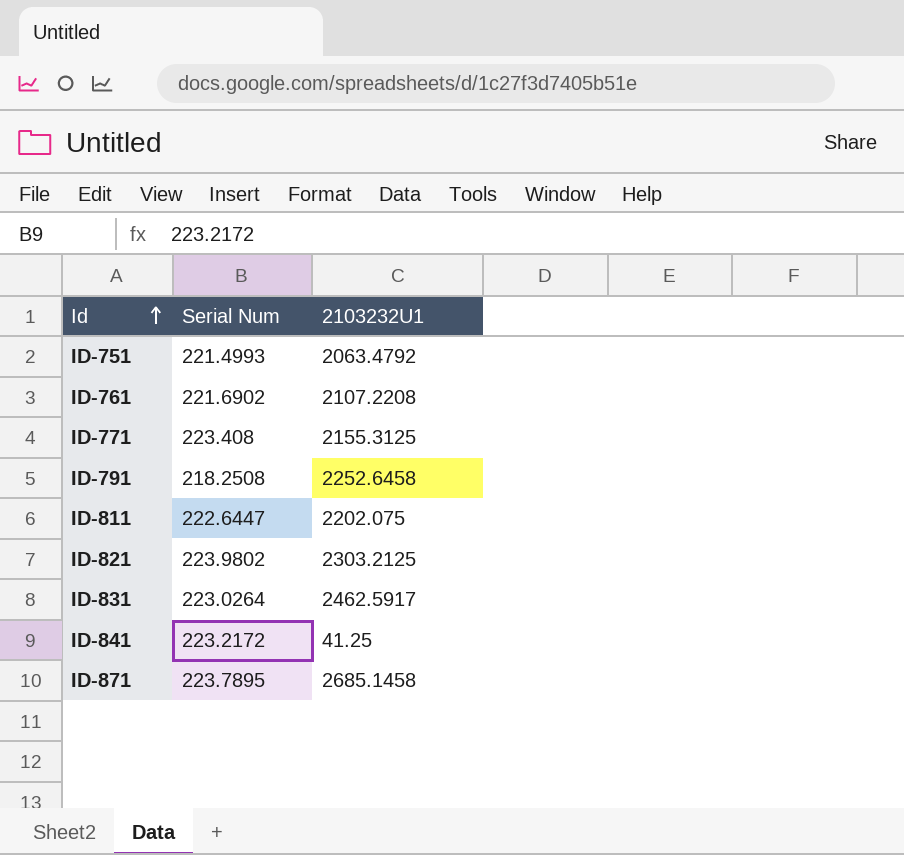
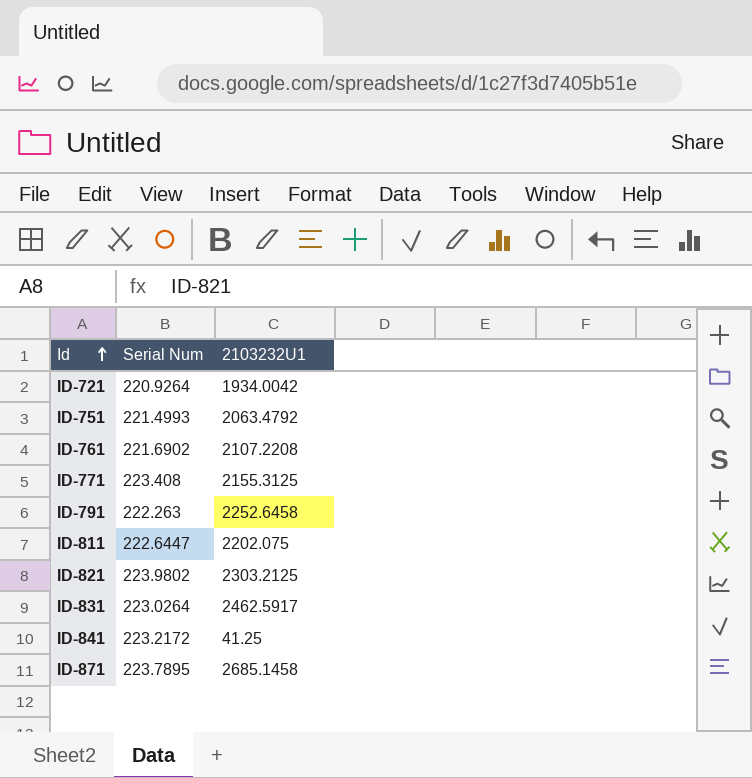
row ID-721: none -> 220.9264 | 1934.0042
ID-791 | Serial Num: 218.2508 -> 222.263

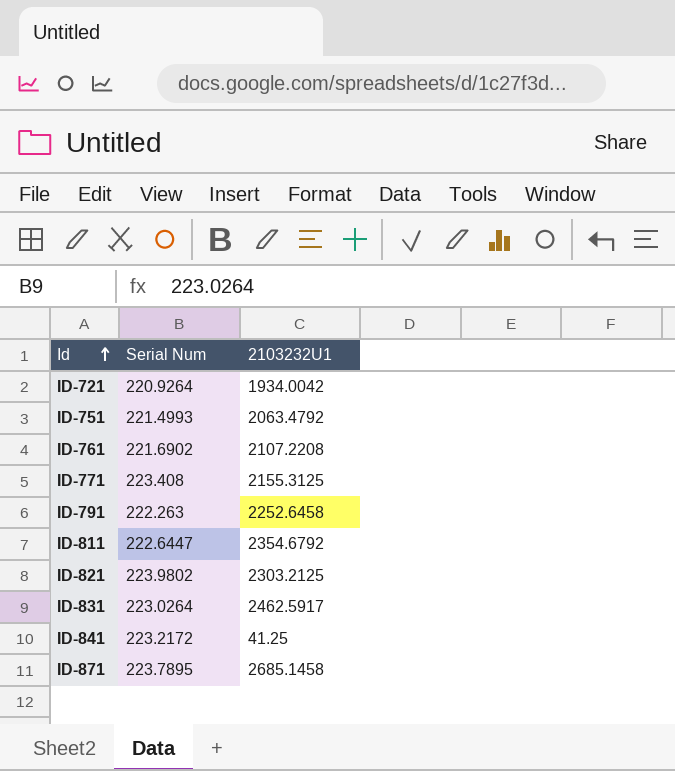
ID-811 | 2103232U1: 2202.075 -> 2354.6792

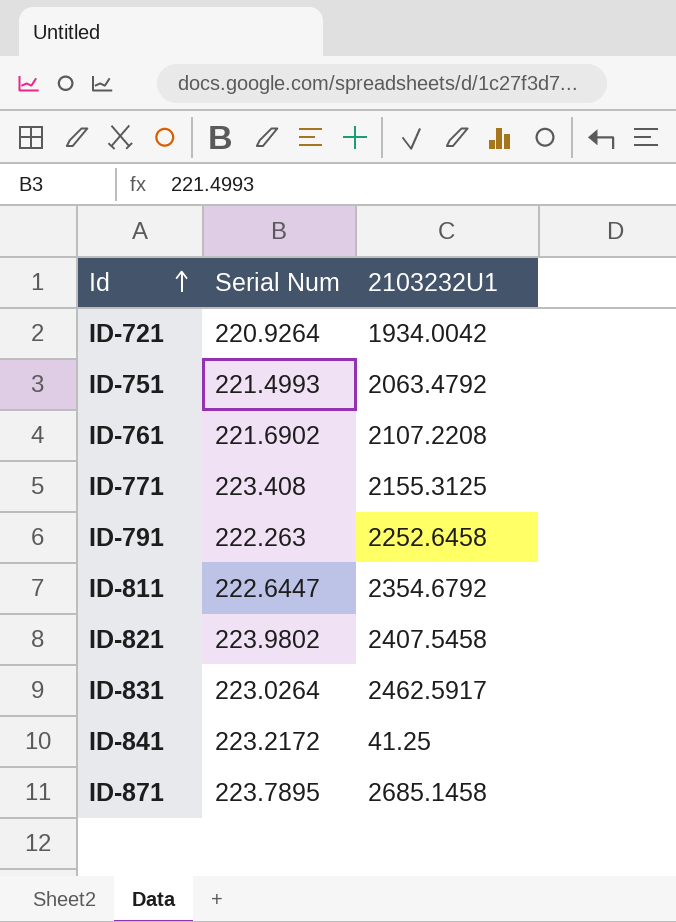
ID-821 | 2103232U1: 2303.2125 -> 2407.5458

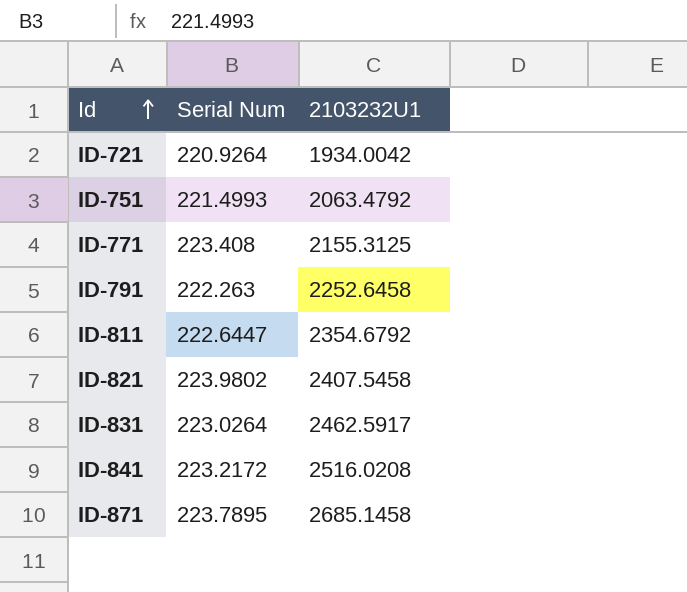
row ID-761: 221.6902 | 2107.2208 -> none
ID-841 | 2103232U1: 41.25 -> 2516.0208

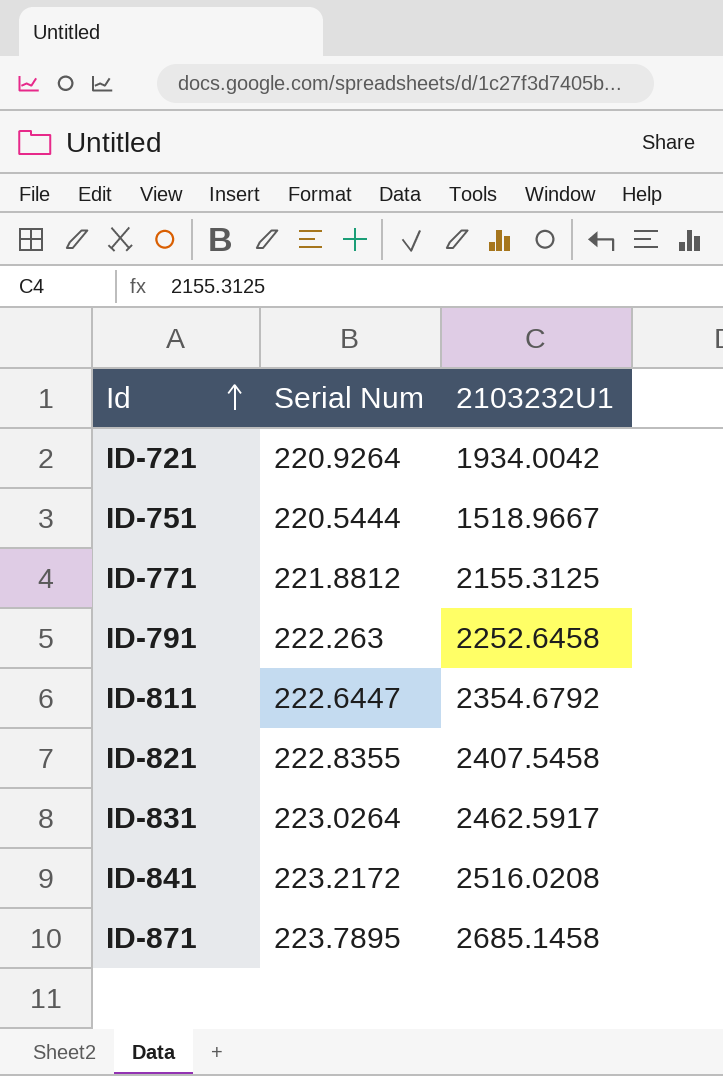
ID-751 | Serial Num: 221.4993 -> 220.5444
ID-751 | 2103232U1: 2063.4792 -> 1518.9667
ID-771 | Serial Num: 223.408 -> 221.8812
ID-821 | Serial Num: 223.9802 -> 222.8355

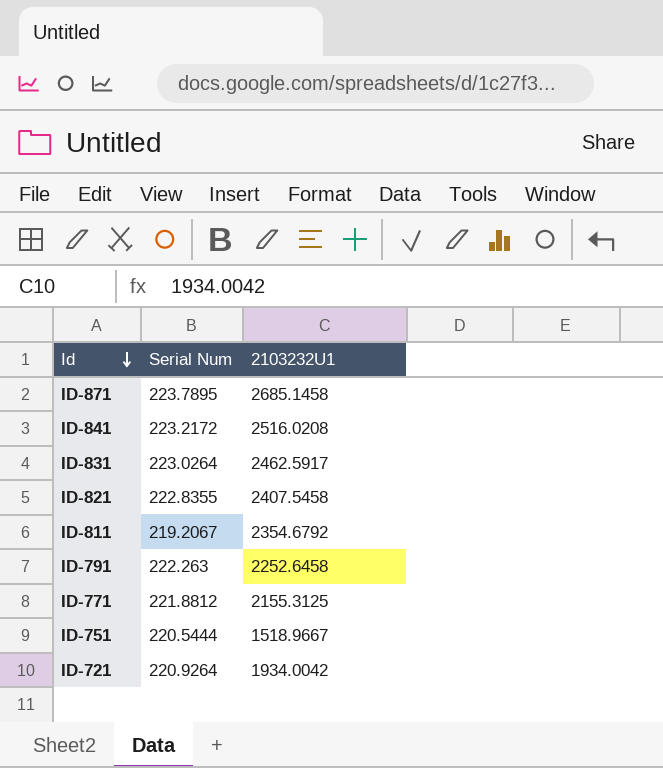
row order: Id ascending -> Id descending
ID-811 | Serial Num: 222.6447 -> 219.2067

